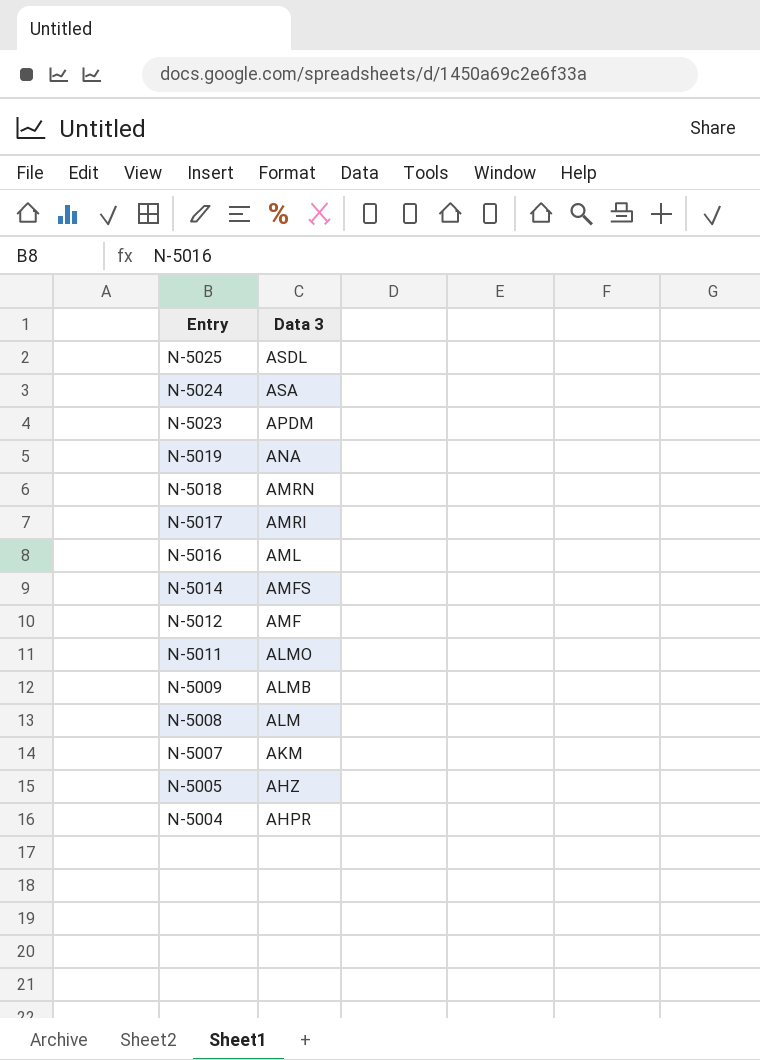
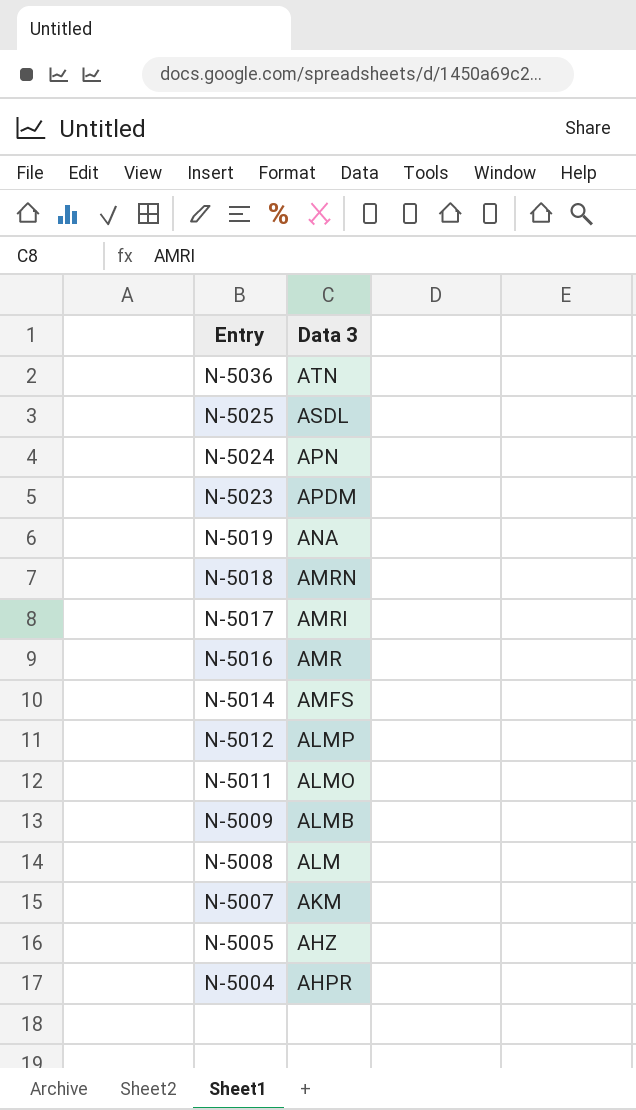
row N-5036: none -> ATN
N-5024 | Data 3: ASA -> APN
N-5016 | Data 3: AML -> AMR
N-5012 | Data 3: AMF -> ALMP

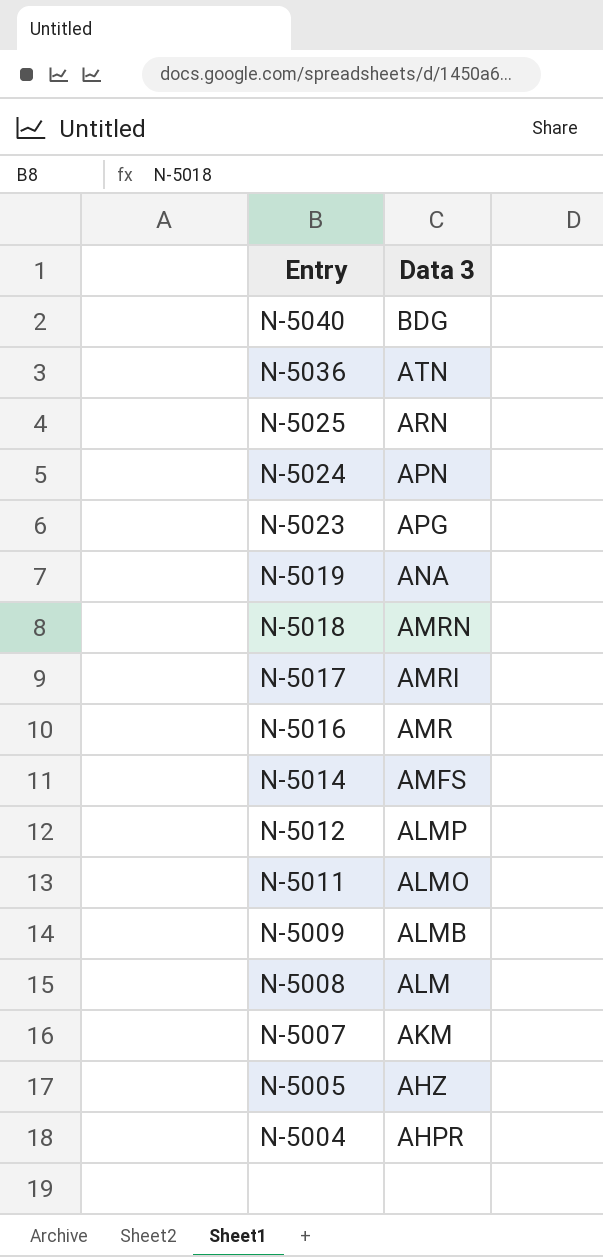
row N-5040: none -> BDG
N-5025 | Data 3: ASDL -> ARN
N-5023 | Data 3: APDM -> APG

